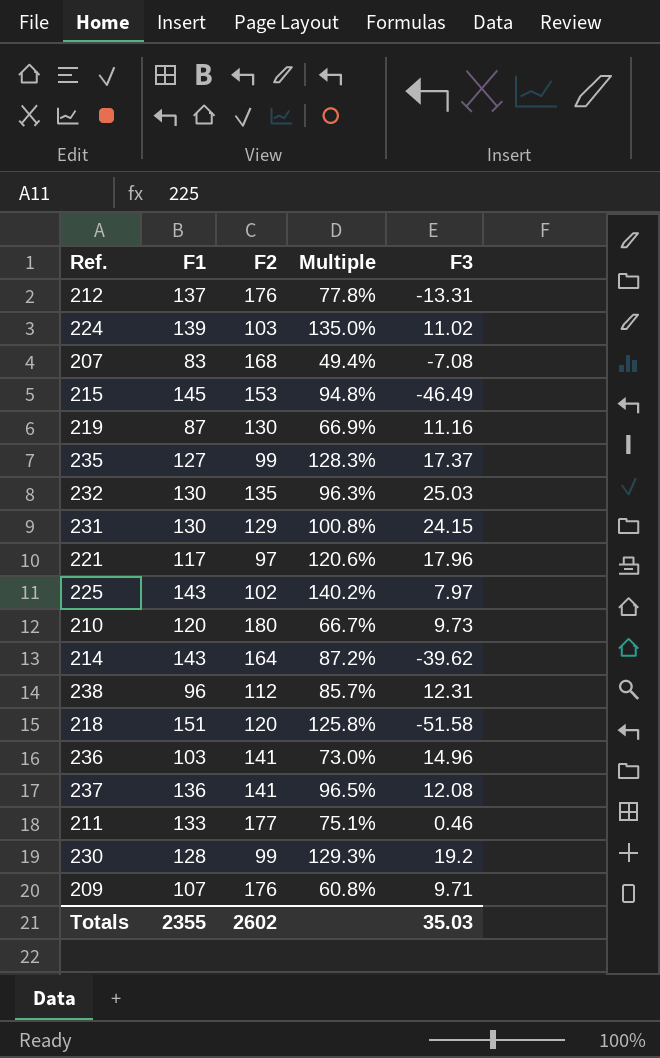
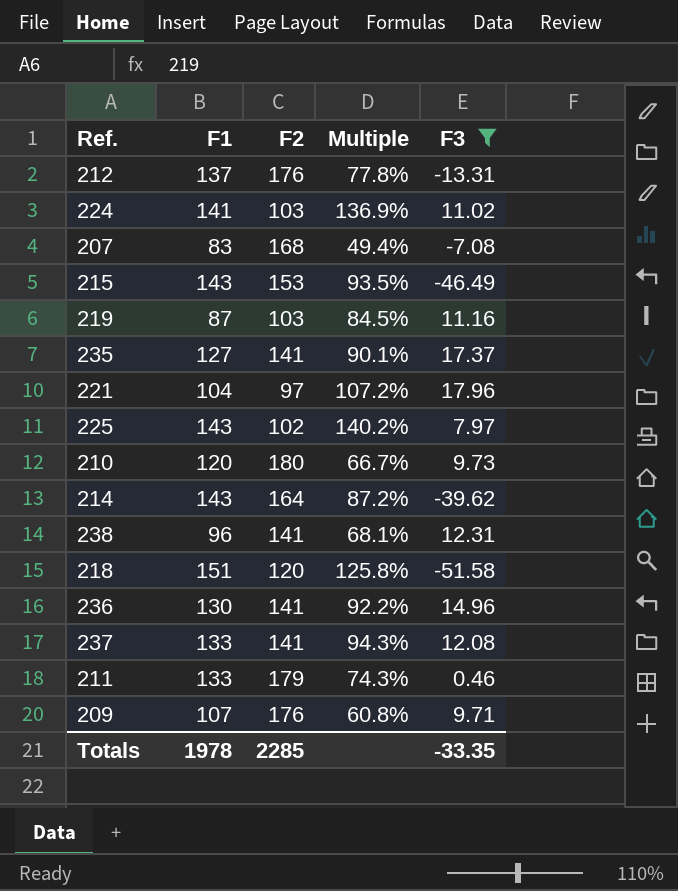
filter: none -> F3 <= 17.96
224 | F1: 139 -> 141
224 | Multiple: 135.0% -> 136.9%
215 | F1: 145 -> 143
215 | Multiple: 94.8% -> 93.5%
219 | F2: 130 -> 103
219 | Multiple: 66.9% -> 84.5%
235 | F2: 99 -> 141
235 | Multiple: 128.3% -> 90.1%
221 | F1: 117 -> 104
221 | Multiple: 120.6% -> 107.2%
238 | F2: 112 -> 141
238 | Multiple: 85.7% -> 68.1%
236 | F1: 103 -> 130
236 | Multiple: 73.0% -> 92.2%
237 | F1: 136 -> 133
237 | Multiple: 96.5% -> 94.3%
211 | F2: 177 -> 179
211 | Multiple: 75.1% -> 74.3%
Totals | F1: 2355 -> 1978
Totals | F2: 2602 -> 2285
Totals | F3: 35.03 -> -33.35

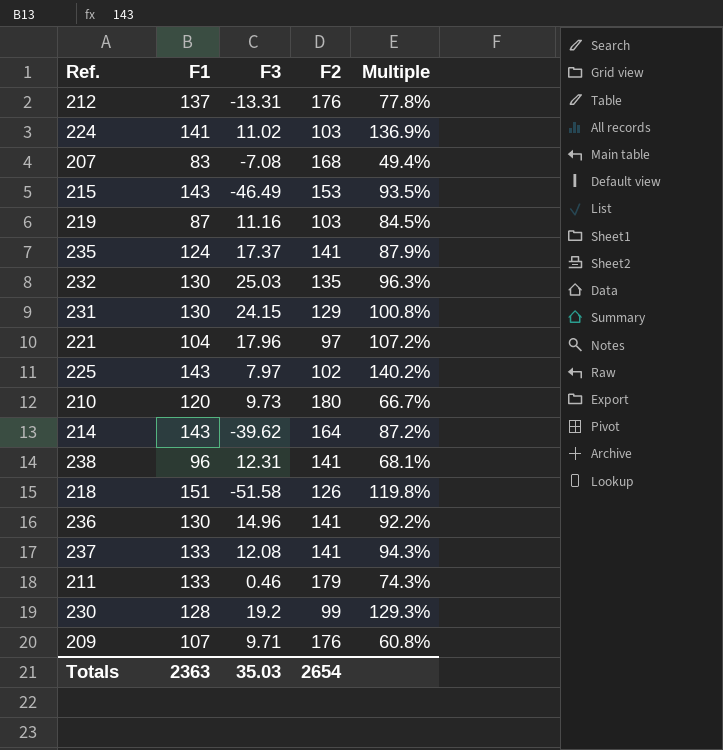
filter: F3 <= 17.96 -> none
column F3 | position: 5 -> 3
235 | F1: 127 -> 124
235 | Multiple: 90.1% -> 87.9%
218 | F2: 120 -> 126
218 | Multiple: 125.8% -> 119.8%
Totals | F1: 1978 -> 2363
Totals | F3: -33.35 -> 35.03
Totals | F2: 2285 -> 2654

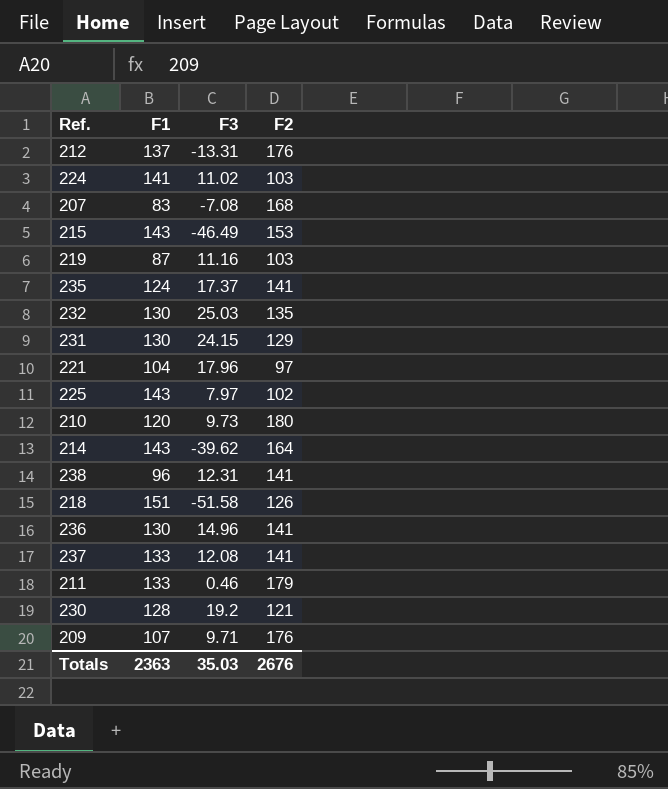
column Multiple | formula: [F1] / [F2] -> none
230 | F2: 99 -> 121
Totals | F2: 2654 -> 2676

